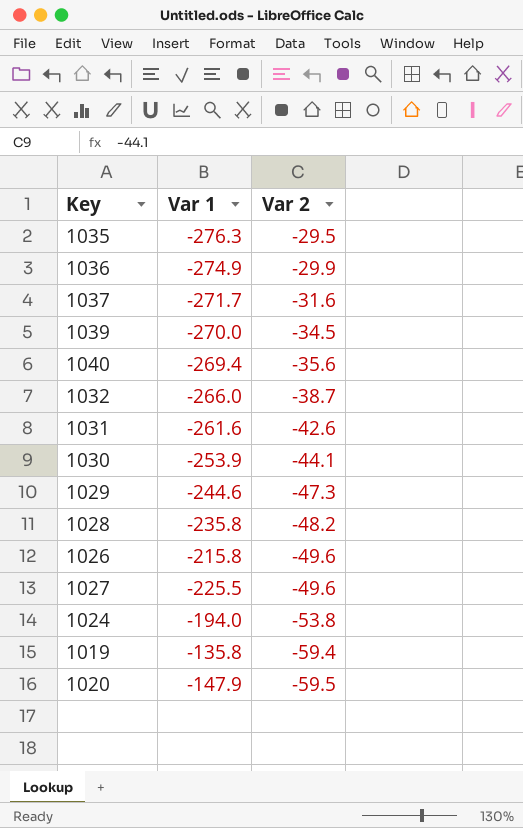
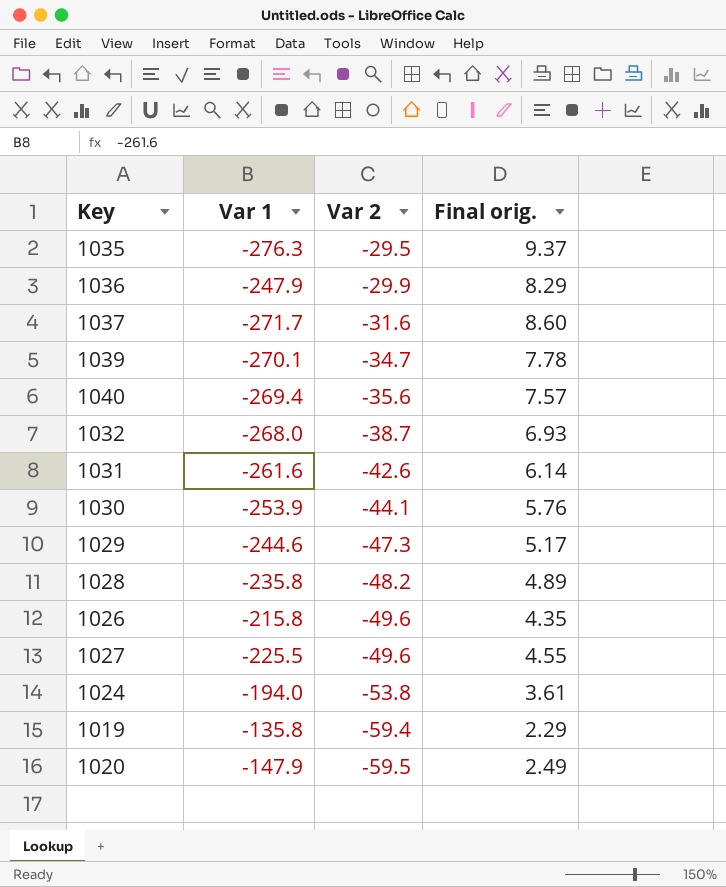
column Final orig. | formula: none -> [Var 1] / [Var 2]
1036 | Var 1: -274.9 -> -247.9
1039 | Var 1: -270.0 -> -270.1
1039 | Var 2: -34.5 -> -34.7
1032 | Var 1: -266.0 -> -268.0

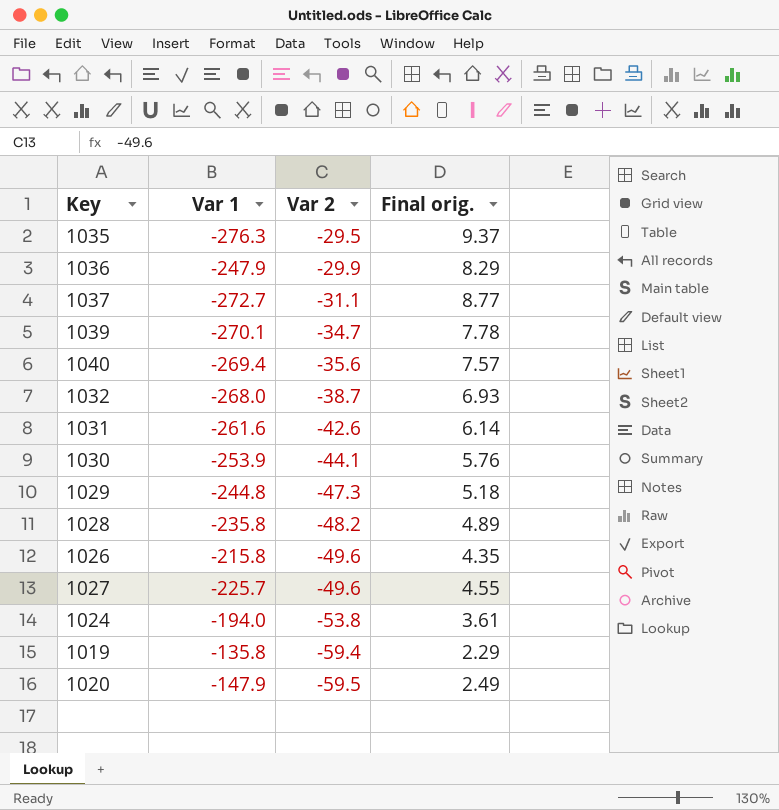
1037 | Var 1: -271.7 -> -272.7
1037 | Var 2: -31.6 -> -31.1
1037 | Final orig.: 8.60 -> 8.77
1029 | Var 1: -244.6 -> -244.8
1029 | Final orig.: 5.17 -> 5.18
1027 | Var 1: -225.5 -> -225.7

